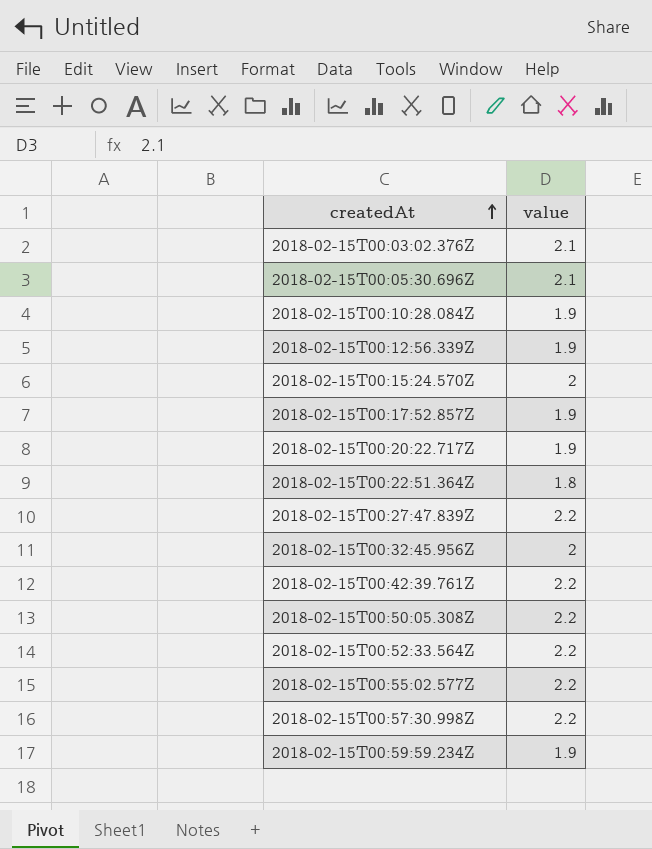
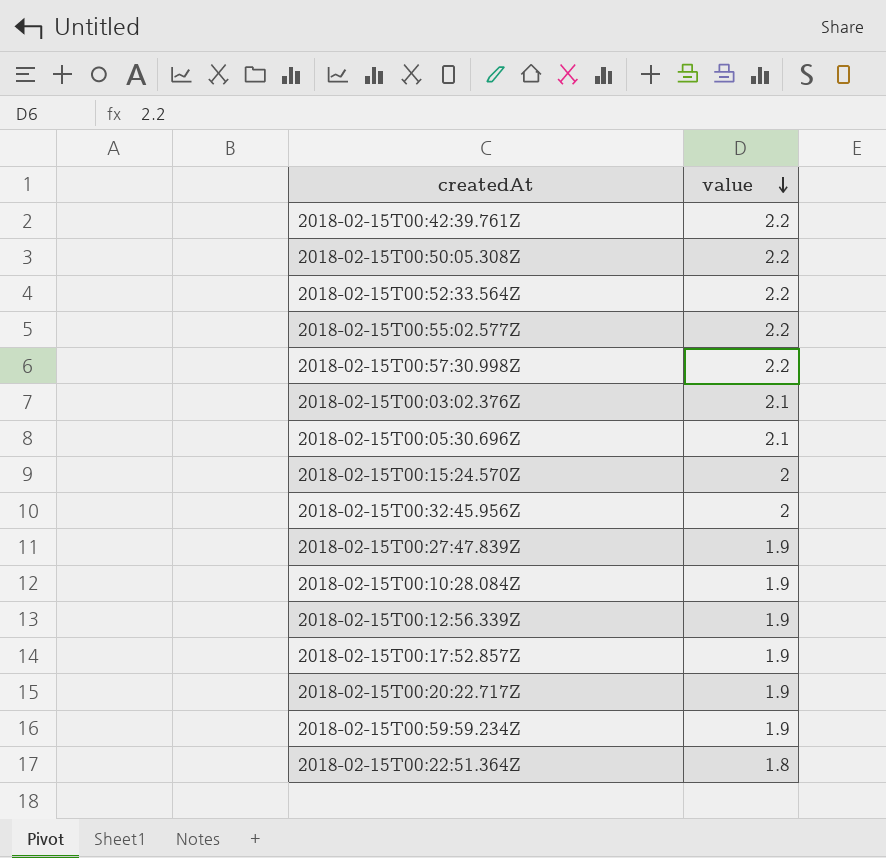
row order: createdAt ascending -> value descending
2018-02-15T00:27:47.839Z | value: 2.2 -> 1.9

